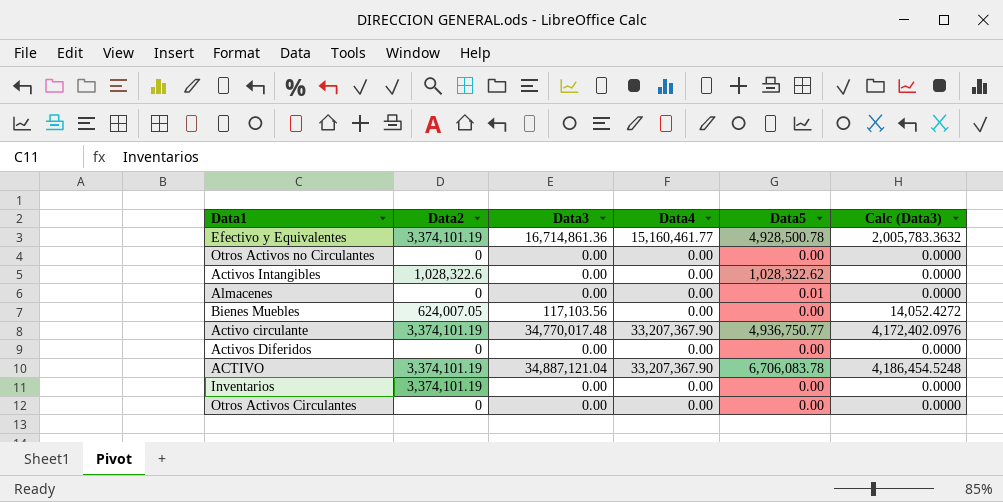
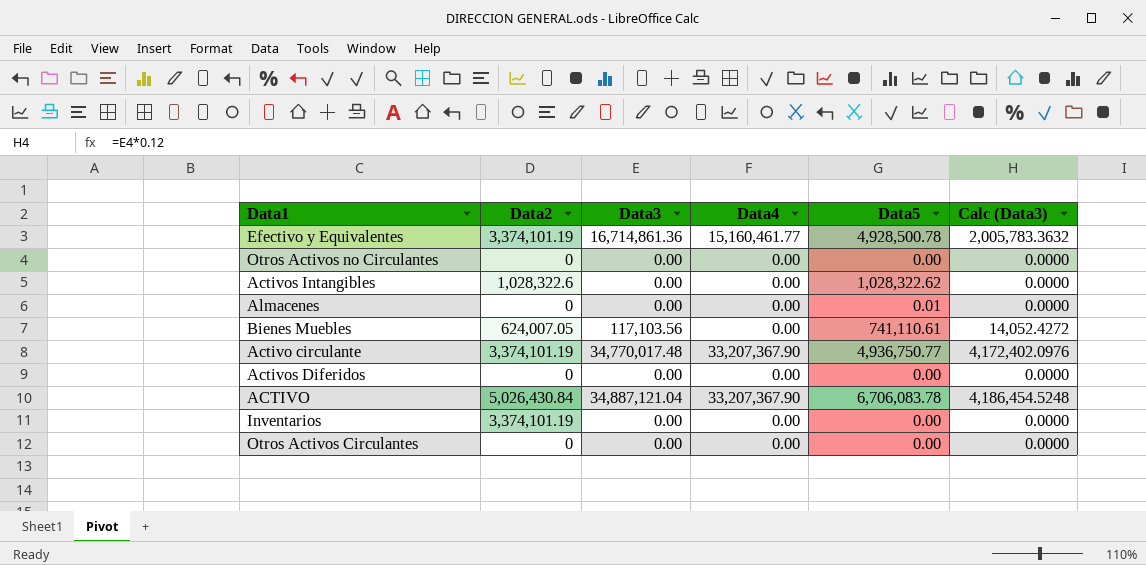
Bienes Muebles | Data5: 0.00 -> 741,110.61
ACTIVO | Data2: 3,374,101.19 -> 5,026,430.84

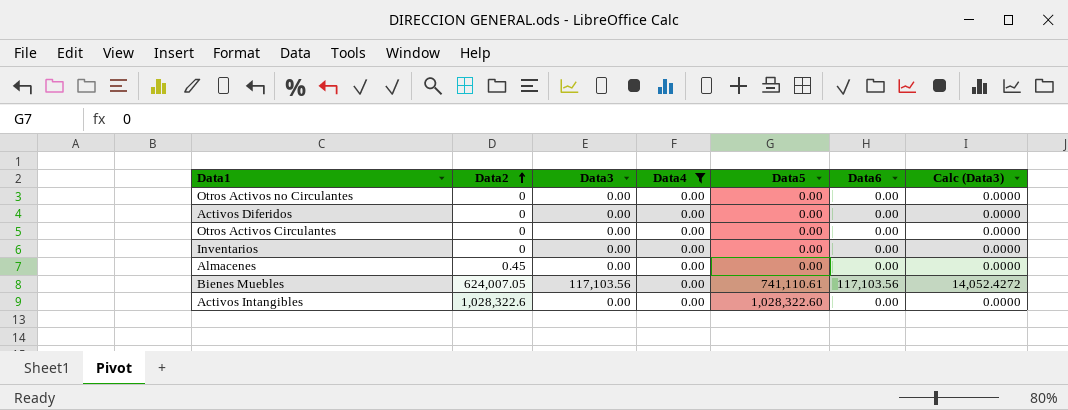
filter: none -> Data4 = 0.00
row order: none -> Data2 ascending
column Data6 | position: none -> 6
Inventarios | Data2: 3,374,101.19 -> 0
Almacenes | Data2: 0 -> 0.45
Almacenes | Data5: 0.01 -> 0.00
Activos Intangibles | Data5: 1,028,322.62 -> 1,028,322.60

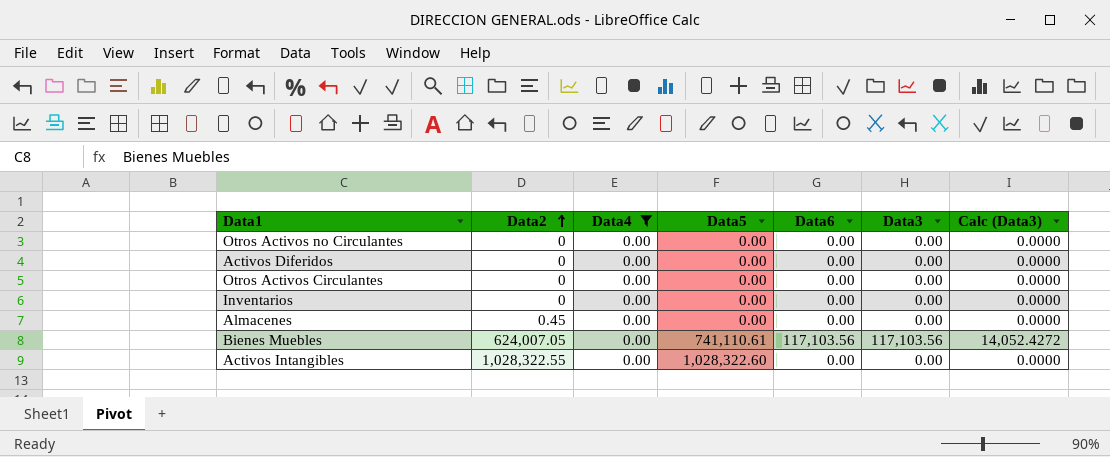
column Data3 | position: 3 -> 6
Activos Intangibles | Data2: 1,028,322.6 -> 1,028,322.55

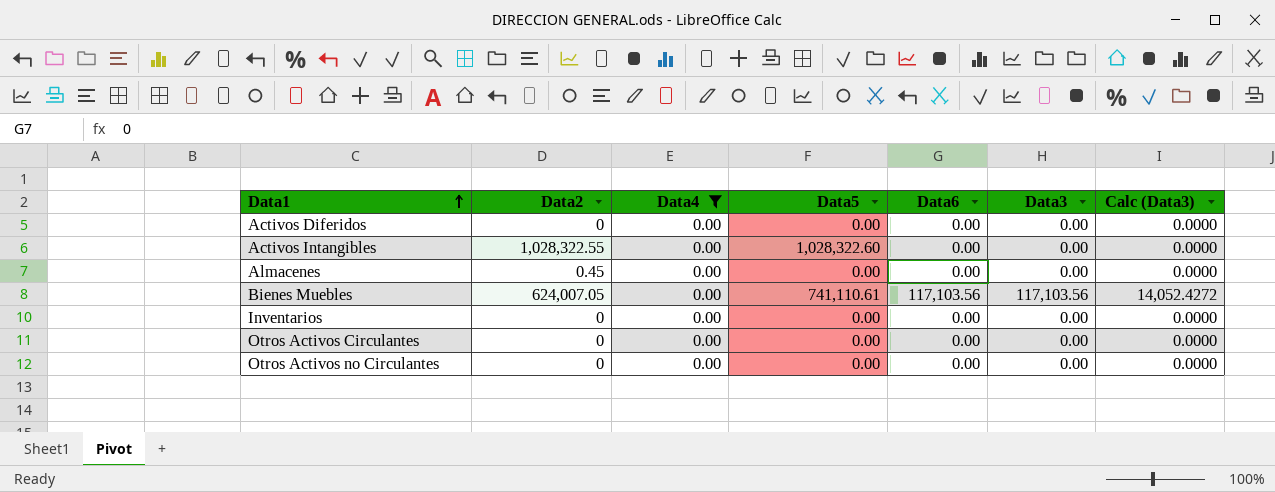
row order: Data2 ascending -> Data1 ascending

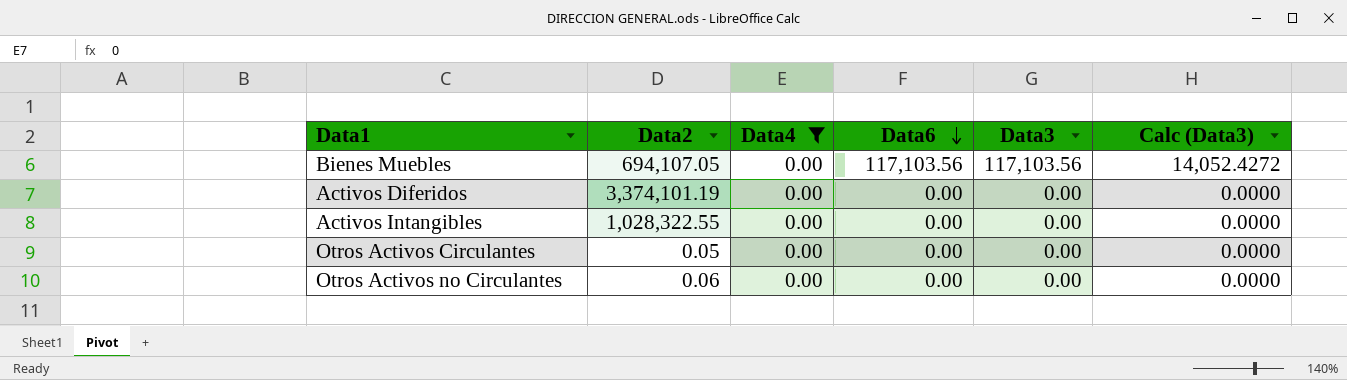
row order: Data1 ascending -> Data6 descending
column Data5 | position: 4 -> none
row Almacenes: 0.45 | 0.00 | 0.00 | 0.00 | 0.00 | 0.0000 -> none
row Inventarios: 0 | 0.00 | 0.00 | 0.00 | 0.00 | 0.0000 -> none
Bienes Muebles | Data2: 624,007.05 -> 694,107.05
Activos Diferidos | Data2: 0 -> 3,374,101.19
Otros Activos Circulantes | Data2: 0 -> 0.05
Otros Activos no Circulantes | Data2: 0 -> 0.06

